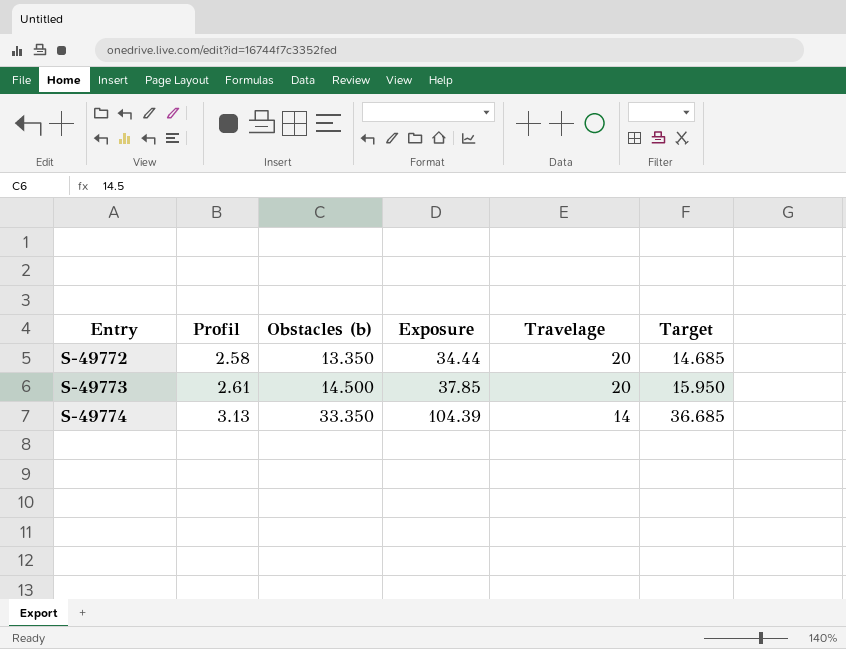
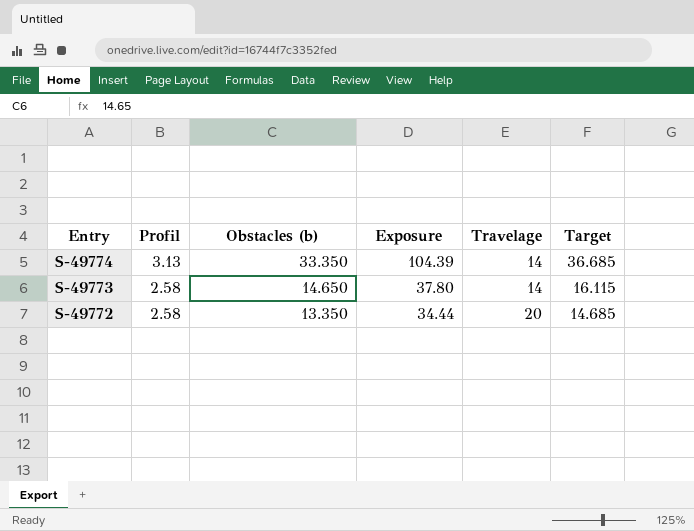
row order: Entry ascending -> Entry descending
S-49773 | Profil: 2.61 -> 2.58
S-49773 | Obstacles (b): 14.500 -> 14.650
S-49773 | Exposure: 37.85 -> 37.80
S-49773 | Travelage: 20 -> 14
S-49773 | Target: 15.950 -> 16.115

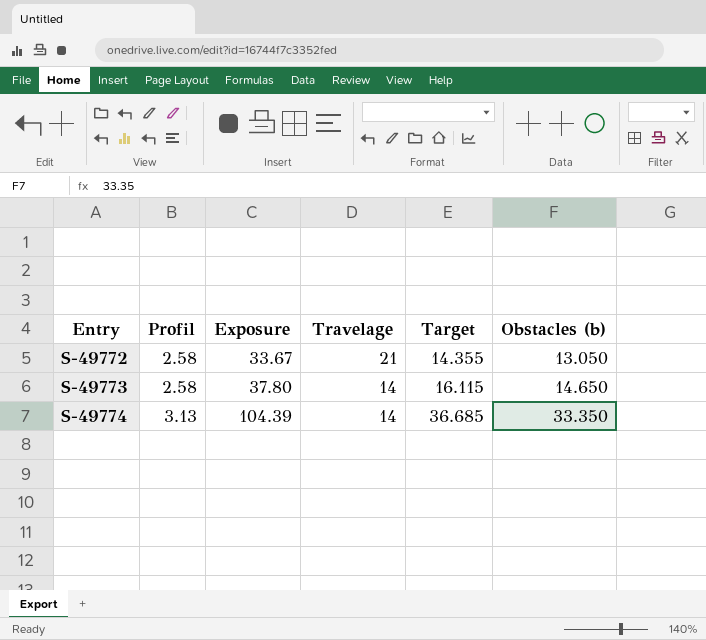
row order: Entry descending -> Entry ascending
column Obstacles (b) | position: 3 -> 6
S-49772 | Exposure: 34.44 -> 33.67
S-49772 | Travelage: 20 -> 21
S-49772 | Target: 14.685 -> 14.355
S-49772 | Obstacles (b): 13.350 -> 13.050

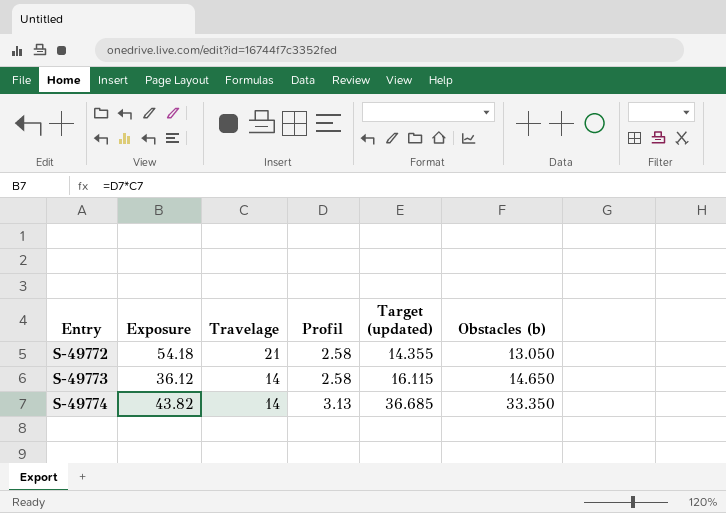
column Exposure | formula: [Profil] * [Obstacles (b)] -> [Travelage] * [Profil]
column Profil | position: 2 -> 4
column name: Target -> Target (updated)

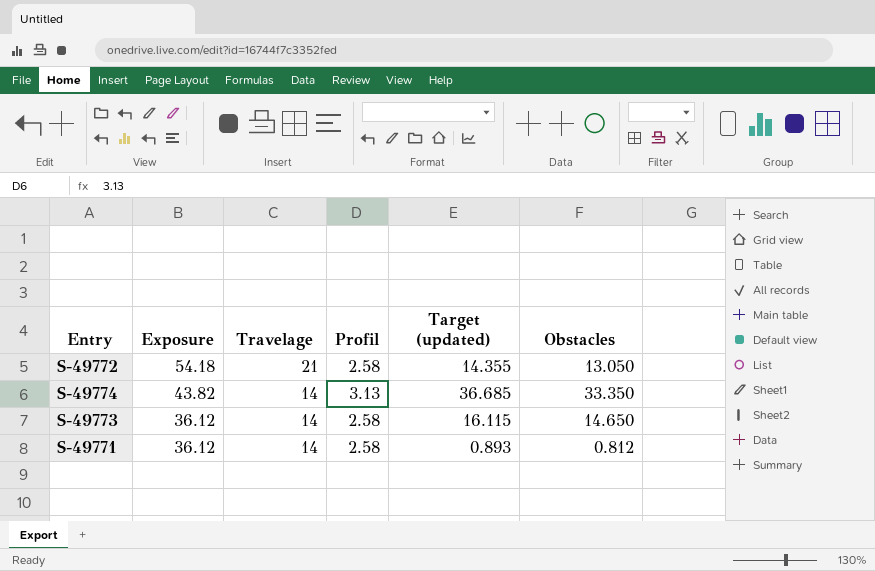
row order: Entry ascending -> Exposure descending
column name: Obstacles (b) -> Obstacles
row S-49771: none -> 36.12 | 14 | 2.58 | 0.893 | 0.812

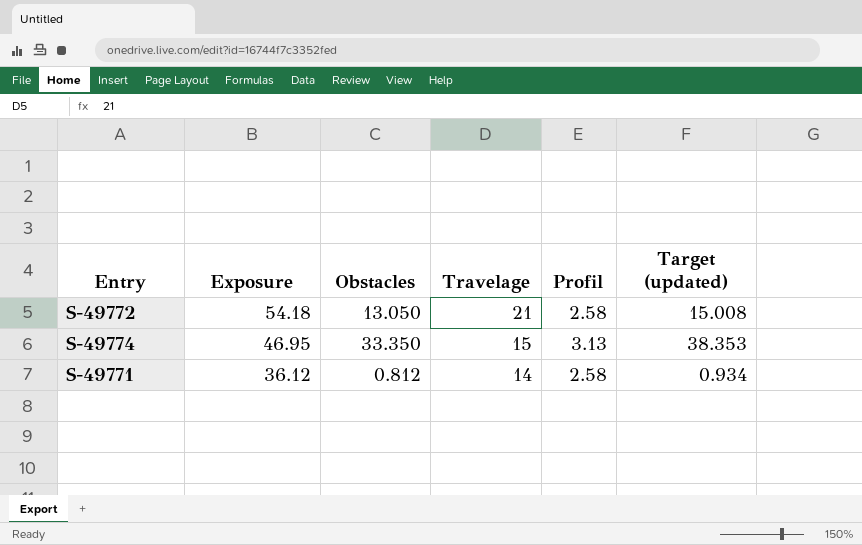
column Obstacles | position: 6 -> 3
column Target (updated) | formula: [Obstacles] * 1.1 -> [Obstacles] * 1.15
row S-49773: 36.12 | 14 | 2.58 | 16.115 | 14.650 -> none
S-49774 | Exposure: 43.82 -> 46.95
S-49774 | Travelage: 14 -> 15

